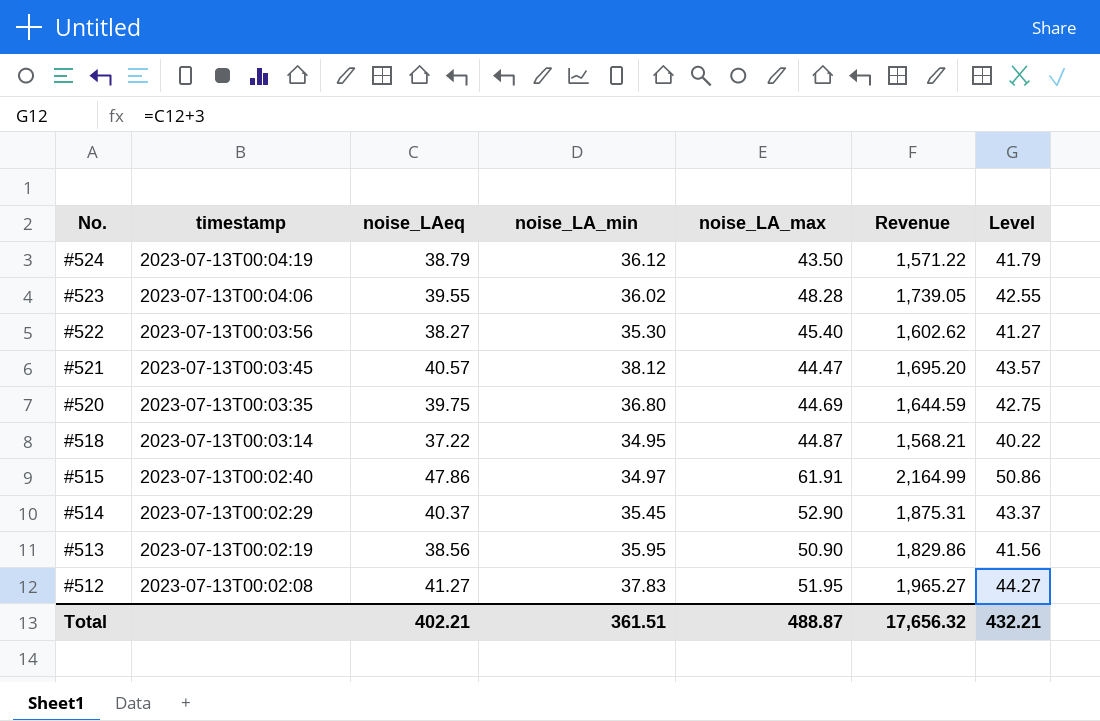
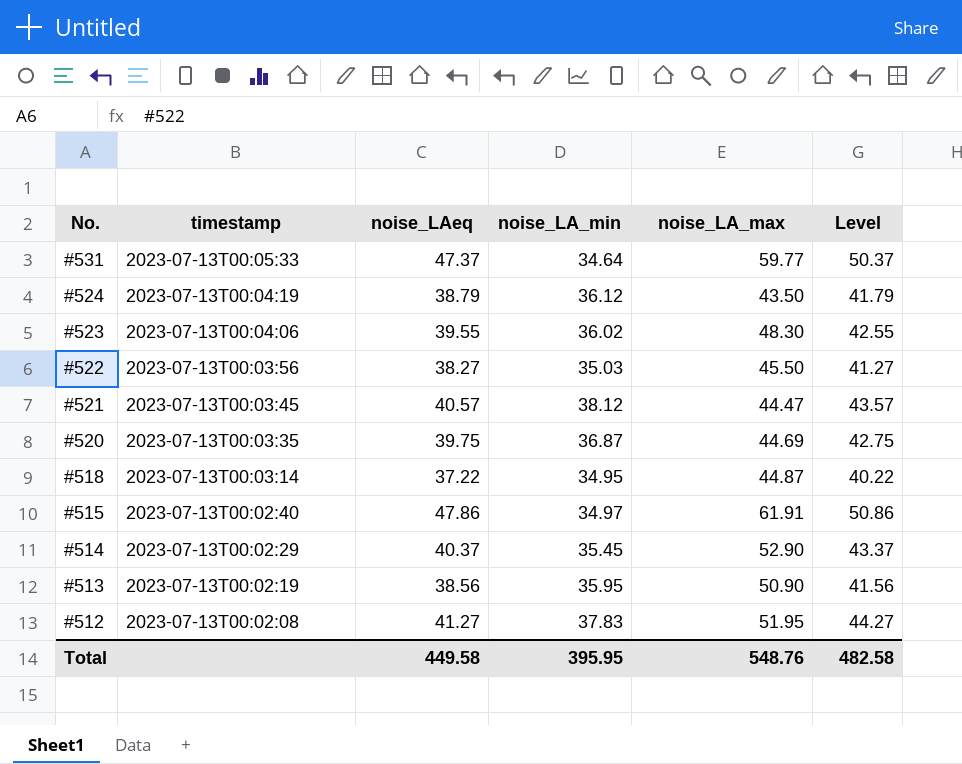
column Revenue | formula: [noise_LA_min] * [noise_LA_max] -> none
row #531: none -> 2023-07-13T00:05:33 | 47.37 | 34.64 | 59.77 | 50.37
#523 | noise_LA_max: 48.28 -> 48.30
#522 | noise_LA_min: 35.30 -> 35.03
#522 | noise_LA_max: 45.40 -> 45.50
#520 | noise_LA_min: 36.80 -> 36.87
Total | noise_LAeq: 402.21 -> 449.58
Total | noise_LA_min: 361.51 -> 395.95
Total | noise_LA_max: 488.87 -> 548.76
Total | Level: 432.21 -> 482.58

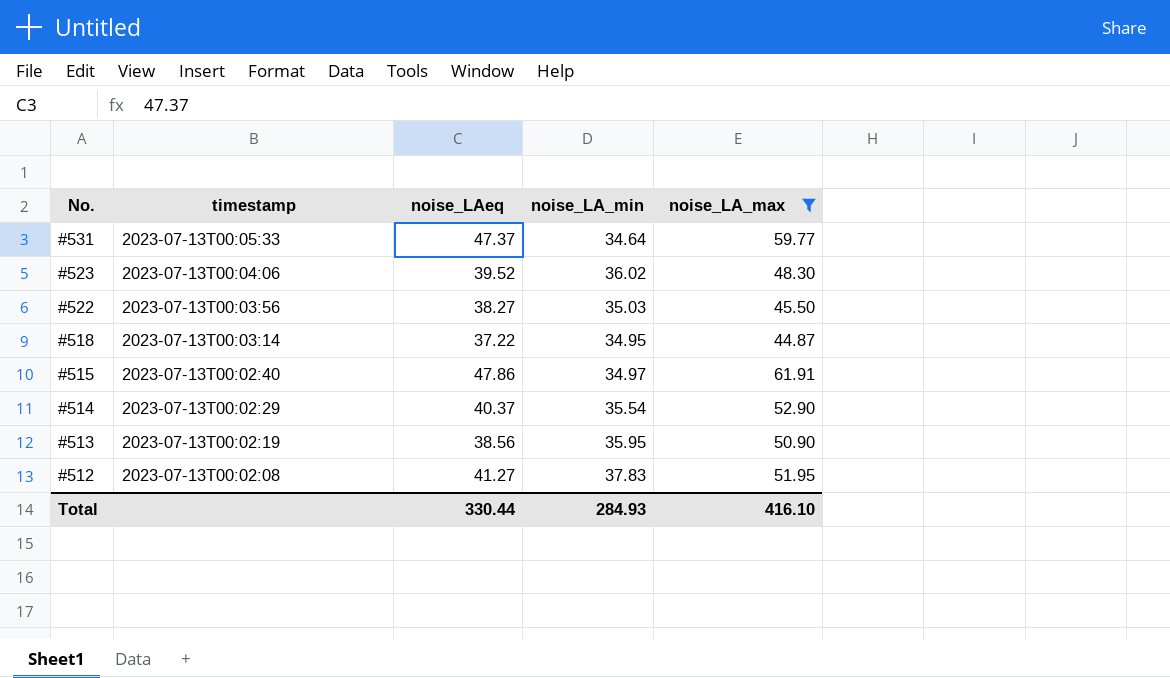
filter: none -> noise_LA_max >= 44.87
column Level | formula: [noise_LAeq] + 3 -> none
#523 | noise_LAeq: 39.55 -> 39.52
#514 | noise_LA_min: 35.45 -> 35.54
Total | noise_LAeq: 449.58 -> 330.44
Total | noise_LA_min: 395.95 -> 284.93
Total | noise_LA_max: 548.76 -> 416.10

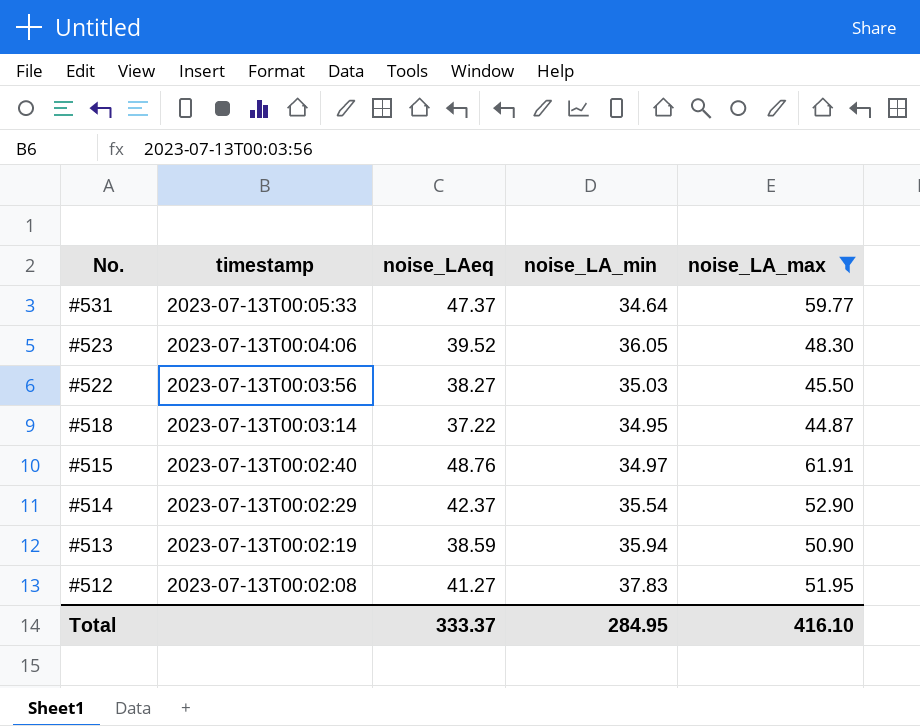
#523 | noise_LA_min: 36.02 -> 36.05
#515 | noise_LAeq: 47.86 -> 48.76
#514 | noise_LAeq: 40.37 -> 42.37
#513 | noise_LAeq: 38.56 -> 38.59
#513 | noise_LA_min: 35.95 -> 35.94
Total | noise_LAeq: 330.44 -> 333.37
Total | noise_LA_min: 284.93 -> 284.95

